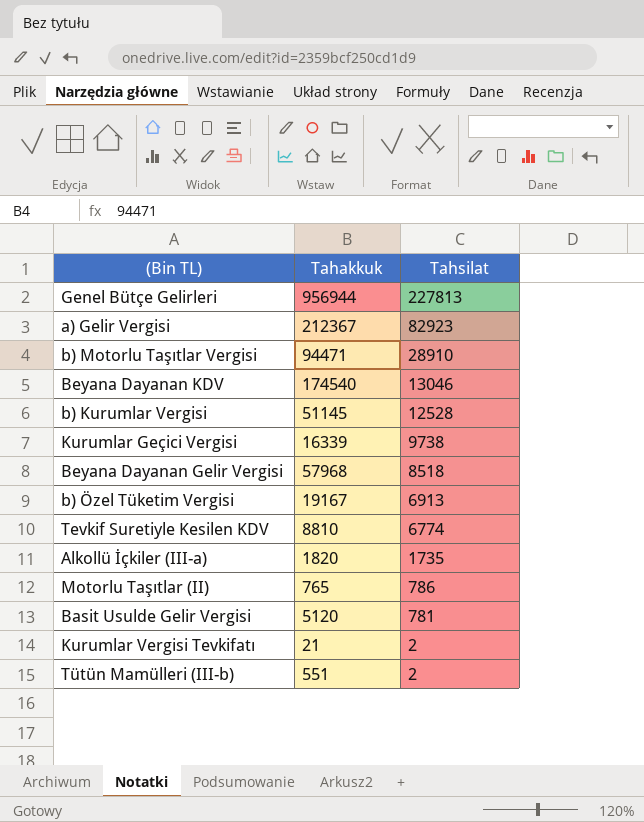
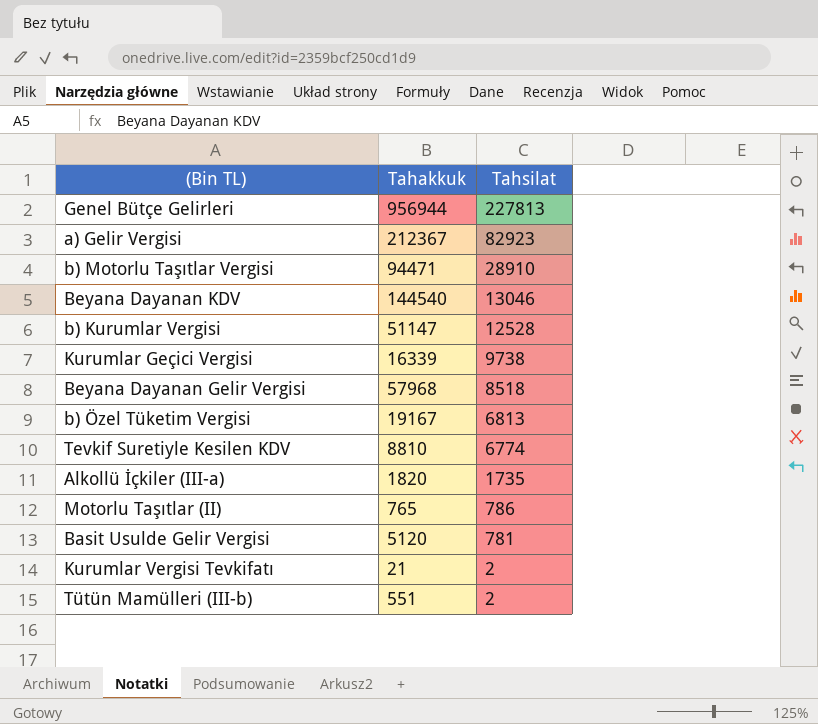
Beyana Dayanan KDV | Tahakkuk: 174540 -> 144540
b) Kurumlar Vergisi | Tahakkuk: 51145 -> 51147
b) Özel Tüketim Vergisi | Tahsilat: 6913 -> 6813

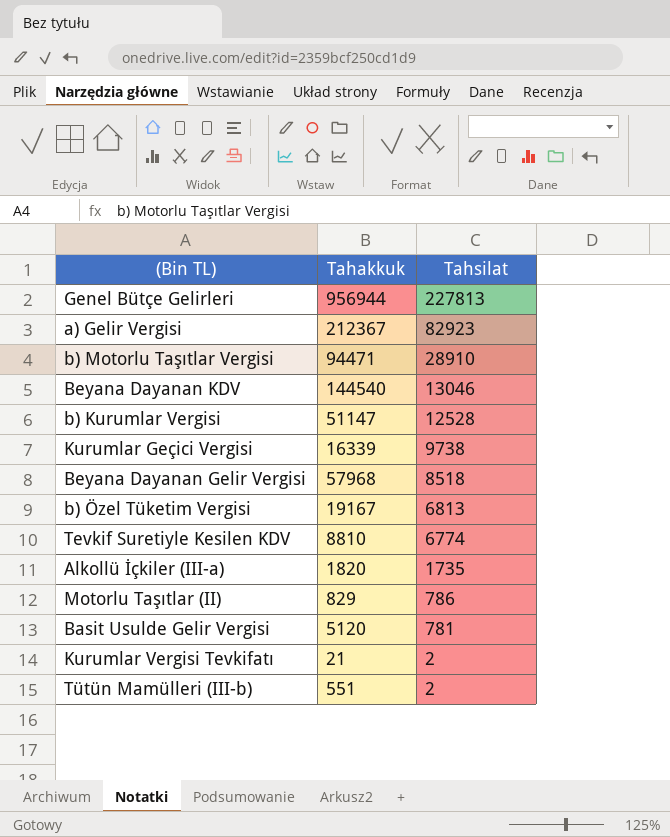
Motorlu Taşıtlar (II) | Tahakkuk: 765 -> 829

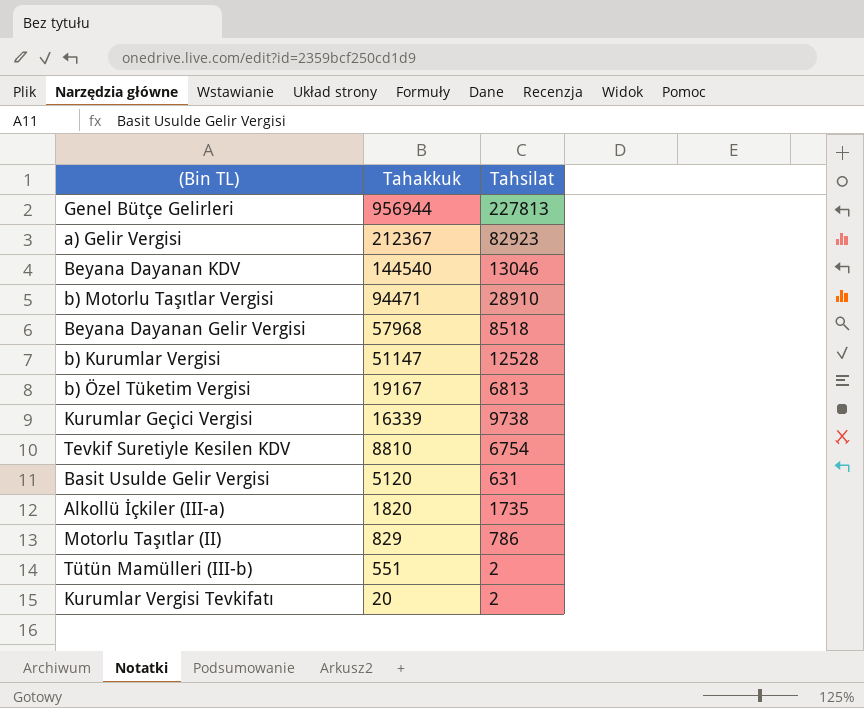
row order: Tahsilat descending -> Tahakkuk descending
Tevkif Suretiyle Kesilen KDV | Tahsilat: 6774 -> 6754
Basit Usulde Gelir Vergisi | Tahsilat: 781 -> 631
Kurumlar Vergisi Tevkifatı | Tahakkuk: 21 -> 20

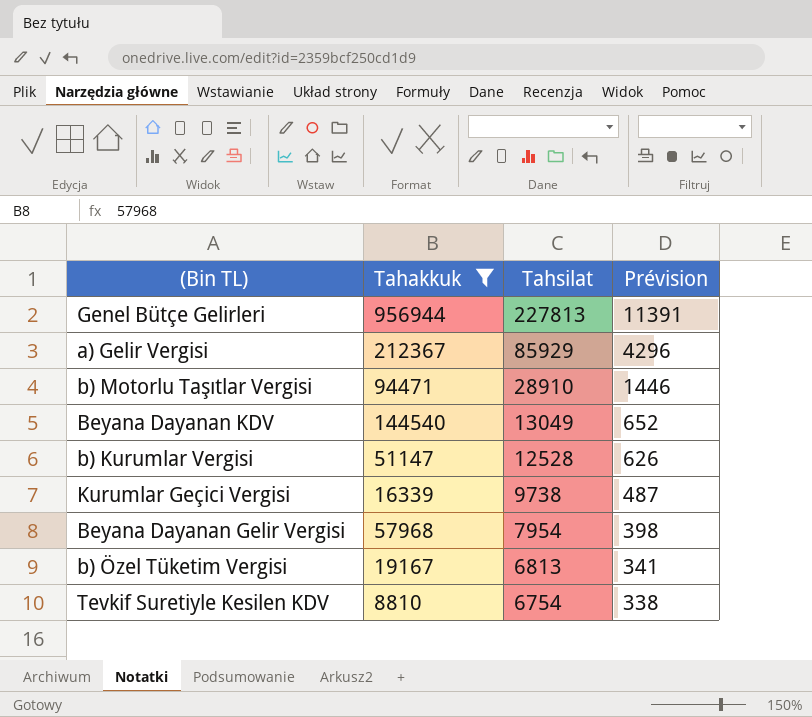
filter: none -> Tahakkuk >= 8810
row order: Tahakkuk descending -> Tahsilat descending
column Prévision | formula: none -> [Tahsilat] * 0,05
a) Gelir Vergisi | Tahsilat: 82923 -> 85929
Beyana Dayanan KDV | Tahsilat: 13046 -> 13049
Beyana Dayanan Gelir Vergisi | Tahsilat: 8518 -> 7954

